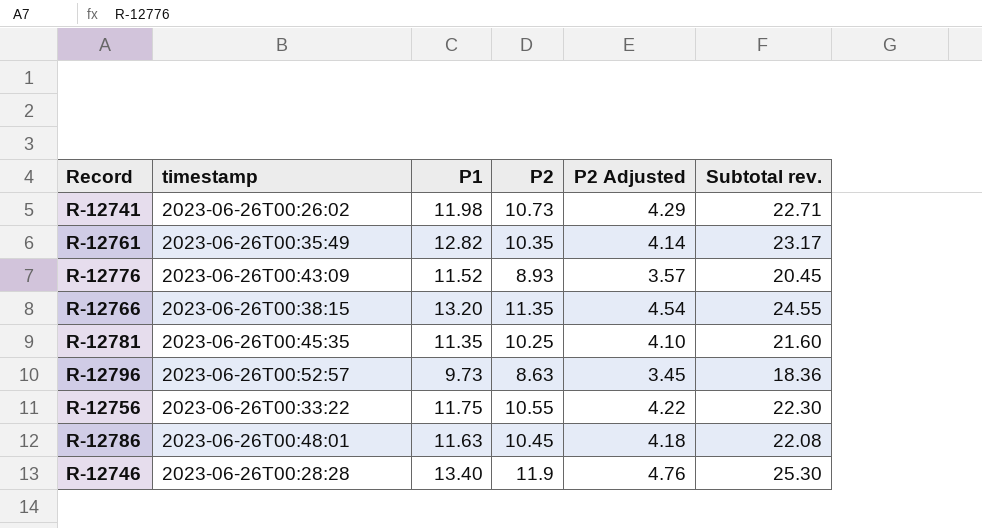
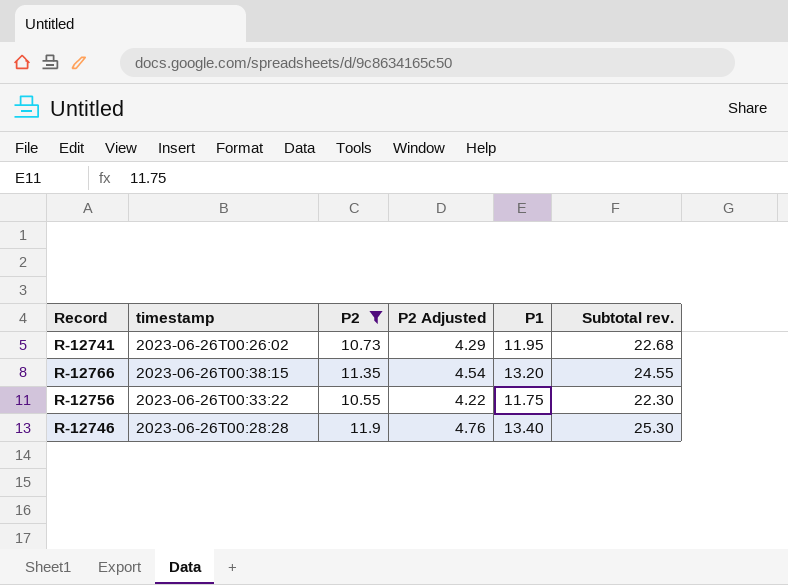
filter: none -> P2 >= 10.55
column P1 | position: 3 -> 5
R-12741 | P1: 11.98 -> 11.95
R-12741 | Subtotal rev.: 22.71 -> 22.68

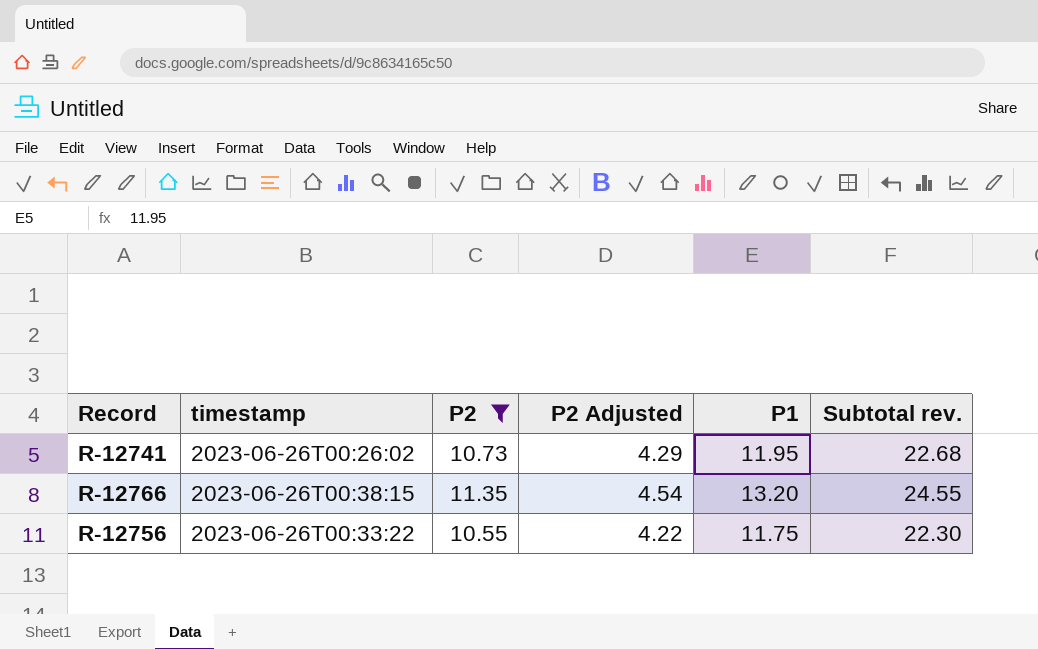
row R-12746: 2023-06-26T00:28:28 | 11.9 | 4.76 | 13.40 | 25.30 -> none

